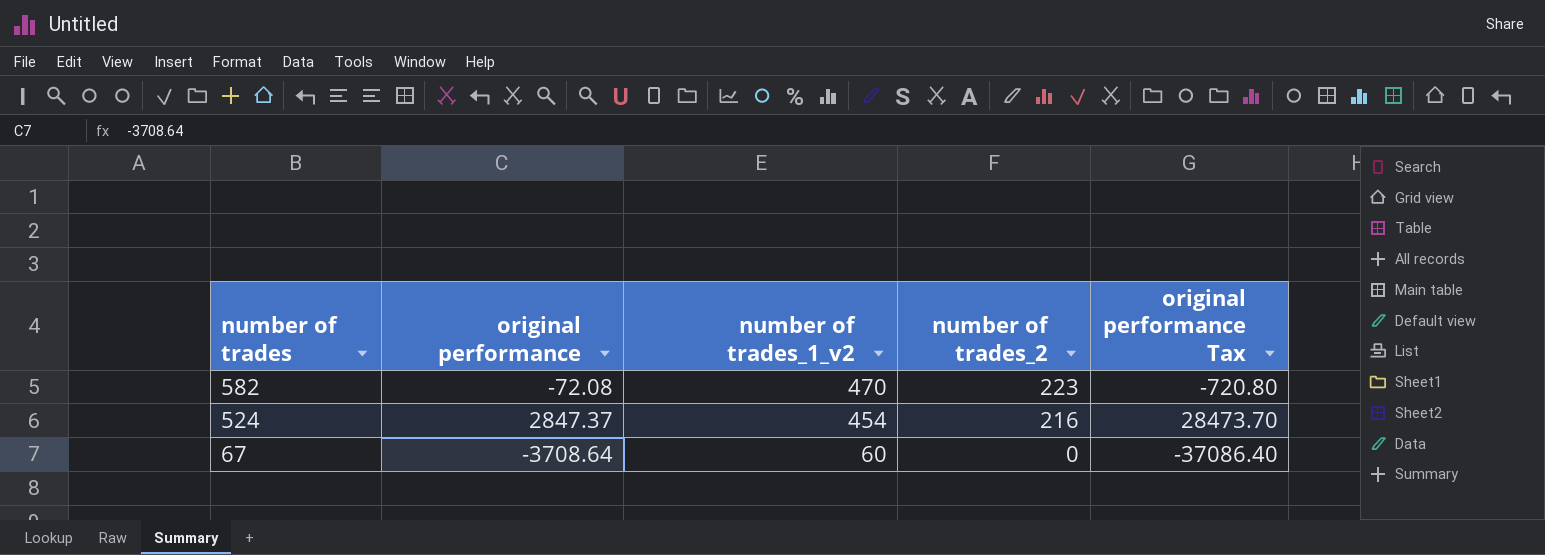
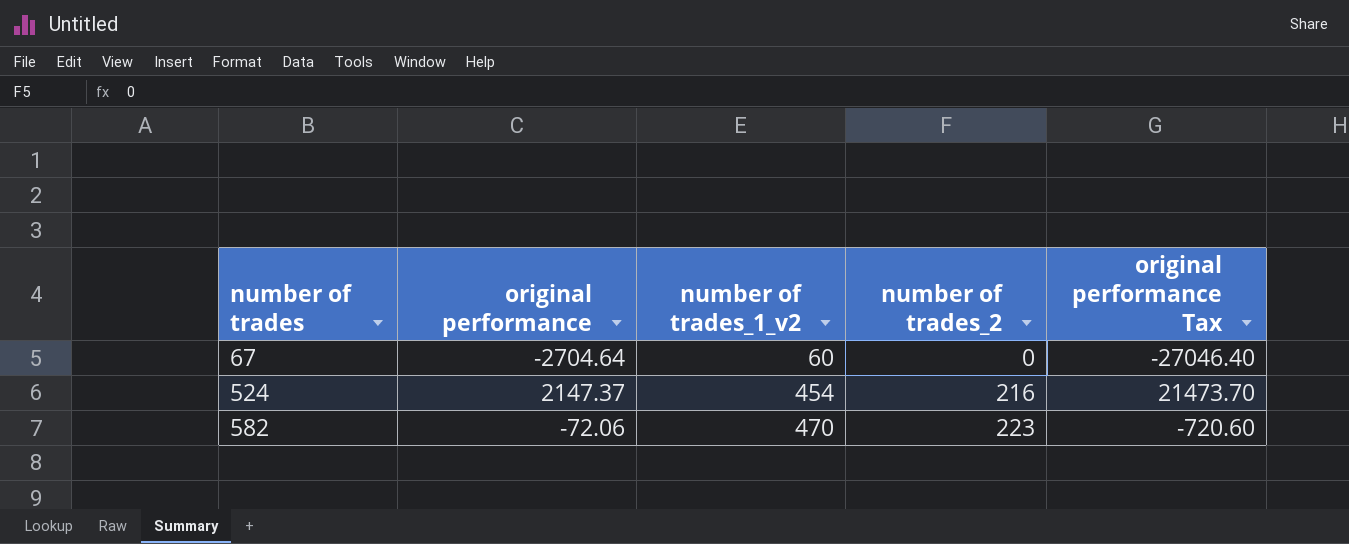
row order: number of trades descending -> number of trades ascending
67 | original performance: -3708.64 -> -2704.64
67 | original performance Tax: -37086.40 -> -27046.40
524 | original performance: 2847.37 -> 2147.37
524 | original performance Tax: 28473.70 -> 21473.70
582 | original performance: -72.08 -> -72.06
582 | original performance Tax: -720.80 -> -720.60

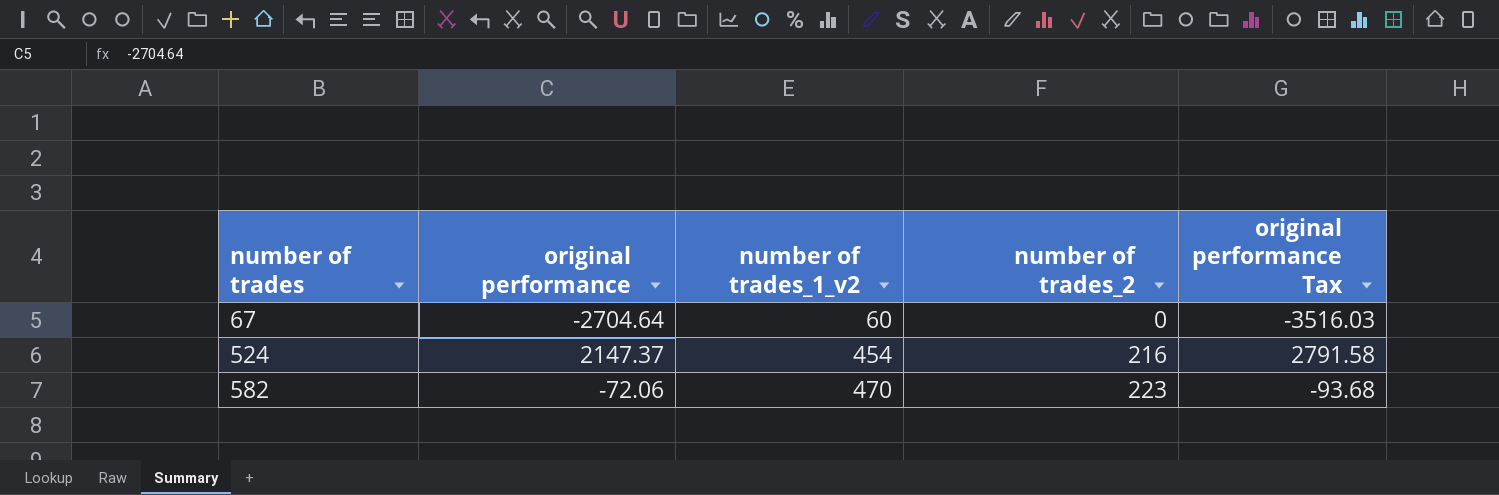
column original performance Tax | formula: [original performance] * 10 -> [original performance] * 1.3

